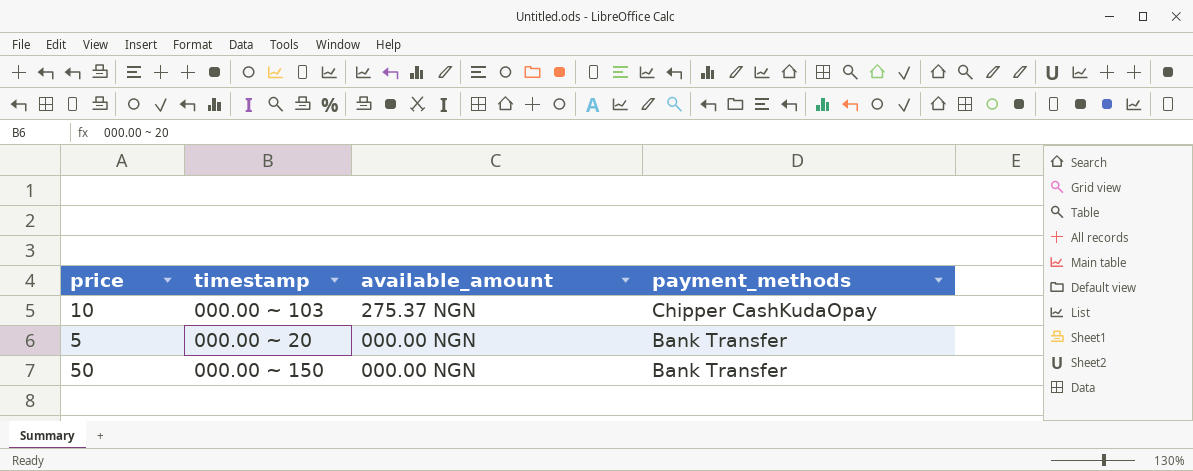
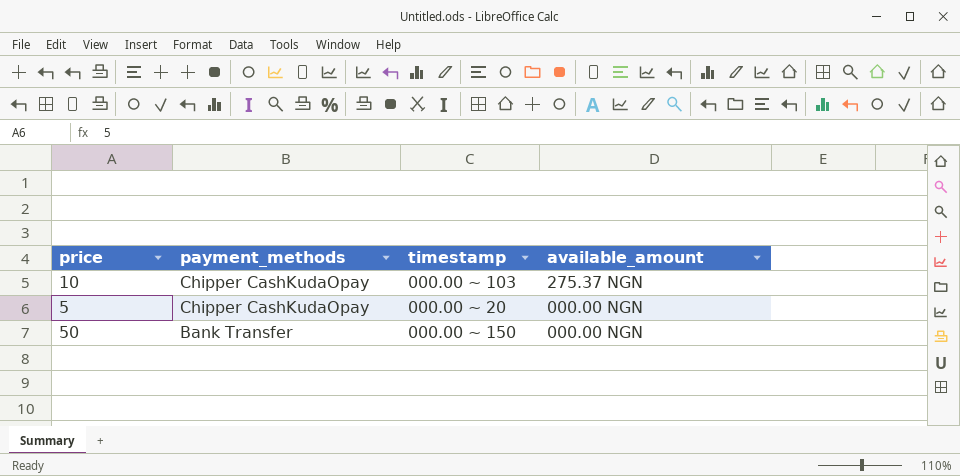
column payment_methods | position: 4 -> 2
5 | payment_methods: Bank Transfer -> Chipper CashKudaOpay

